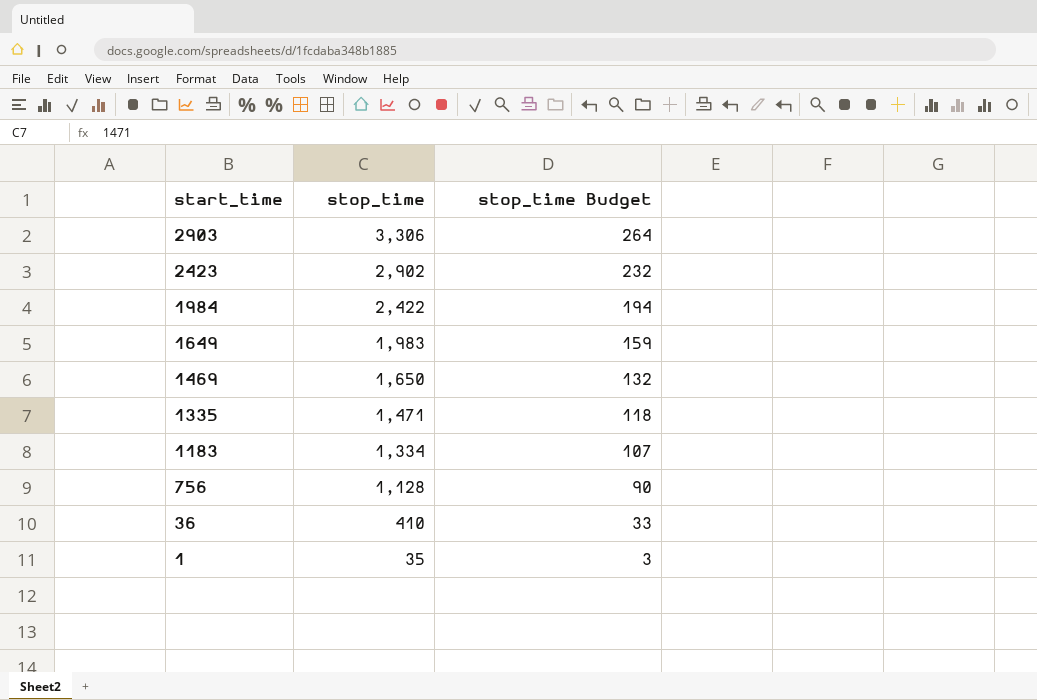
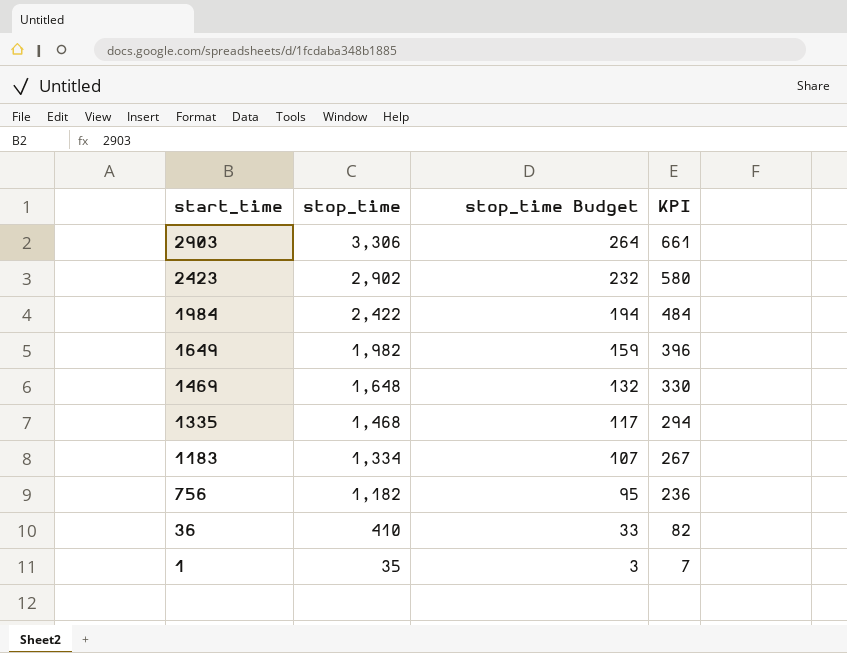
column KPI | formula: none -> [stop_time] * 0.2
1649 | stop_time: 1,983 -> 1,982
1469 | stop_time: 1,650 -> 1,648
1335 | stop_time: 1,471 -> 1,468
1335 | stop_time Budget: 118 -> 117
756 | stop_time: 1,128 -> 1,182
756 | stop_time Budget: 90 -> 95

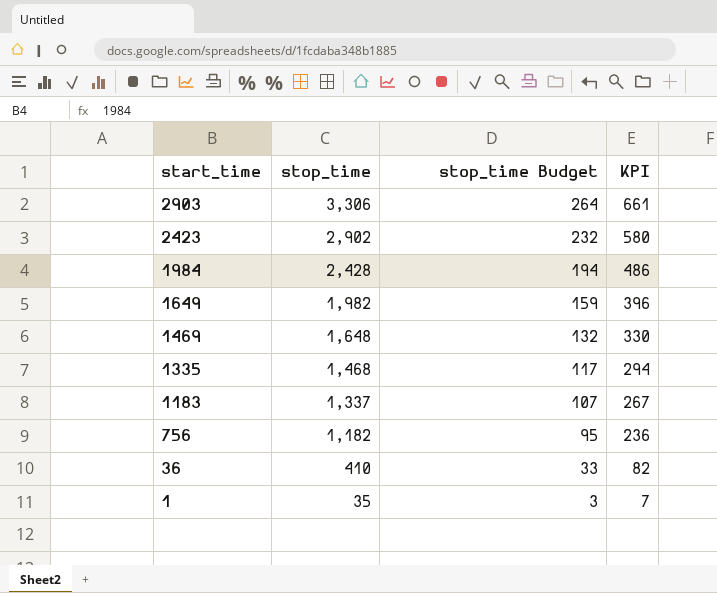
1984 | stop_time: 2,422 -> 2,428
1984 | KPI: 484 -> 486
1183 | stop_time: 1,334 -> 1,337

